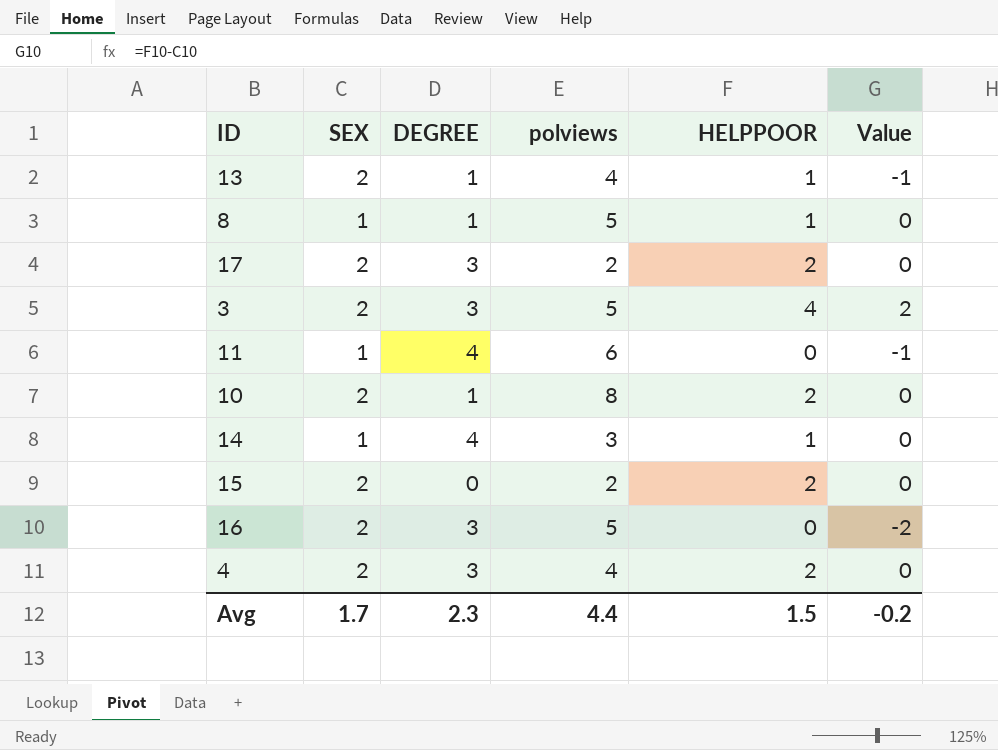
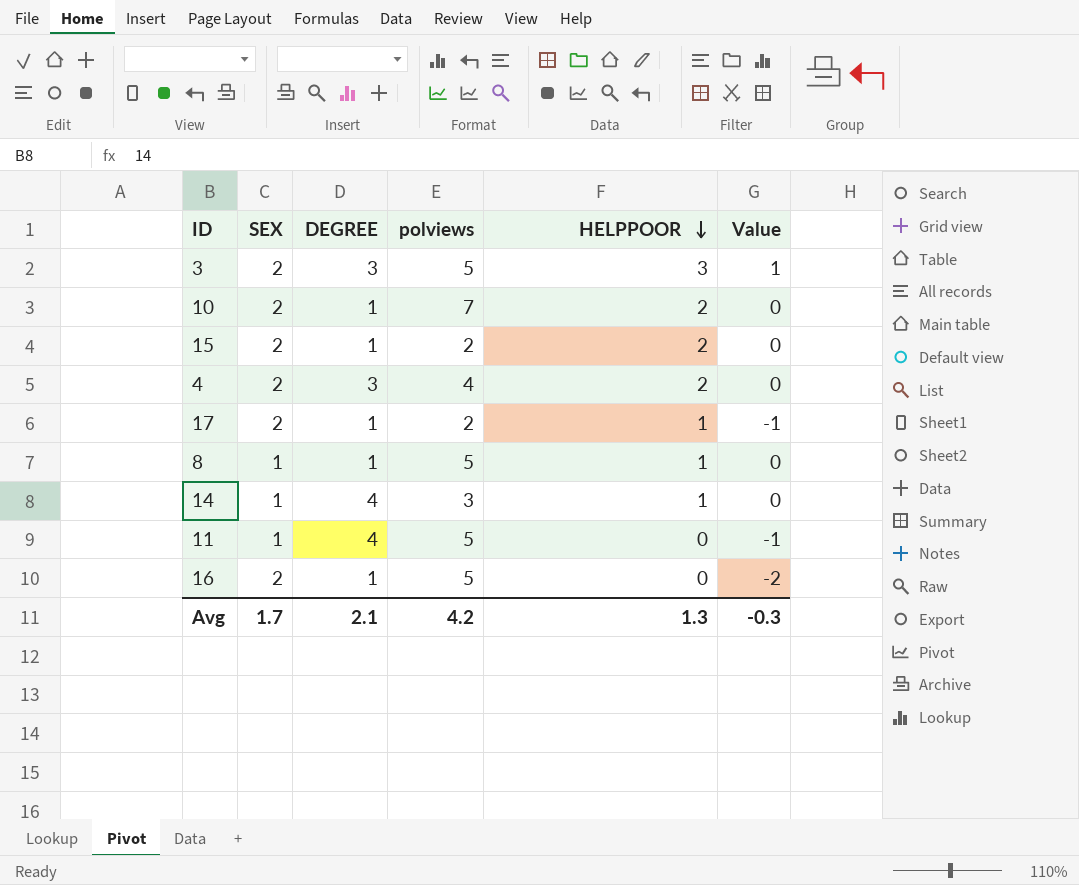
row order: none -> HELPPOOR descending
row 13: 2 | 1 | 4 | 1 | -1 -> none
3 | HELPPOOR: 4 -> 3
3 | Value: 2 -> 1
10 | polviews: 8 -> 7
15 | DEGREE: 0 -> 1
17 | DEGREE: 3 -> 1
17 | HELPPOOR: 2 -> 1
17 | Value: 0 -> -1
11 | polviews: 6 -> 5
16 | DEGREE: 3 -> 1
Avg | DEGREE: 2.3 -> 2.1
Avg | polviews: 4.4 -> 4.2
Avg | HELPPOOR: 1.5 -> 1.3
Avg | Value: -0.2 -> -0.3

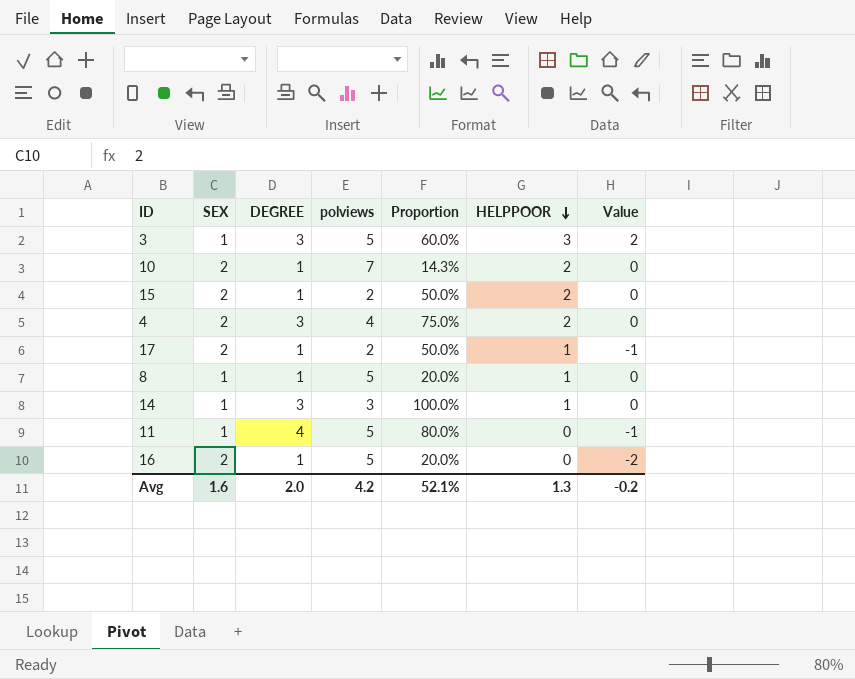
column Proportion | formula: none -> [DEGREE] / [polviews]
3 | SEX: 2 -> 1
3 | Value: 1 -> 2
14 | DEGREE: 4 -> 3
Avg | SEX: 1.7 -> 1.6
Avg | DEGREE: 2.1 -> 2.0
Avg | Value: -0.3 -> -0.2

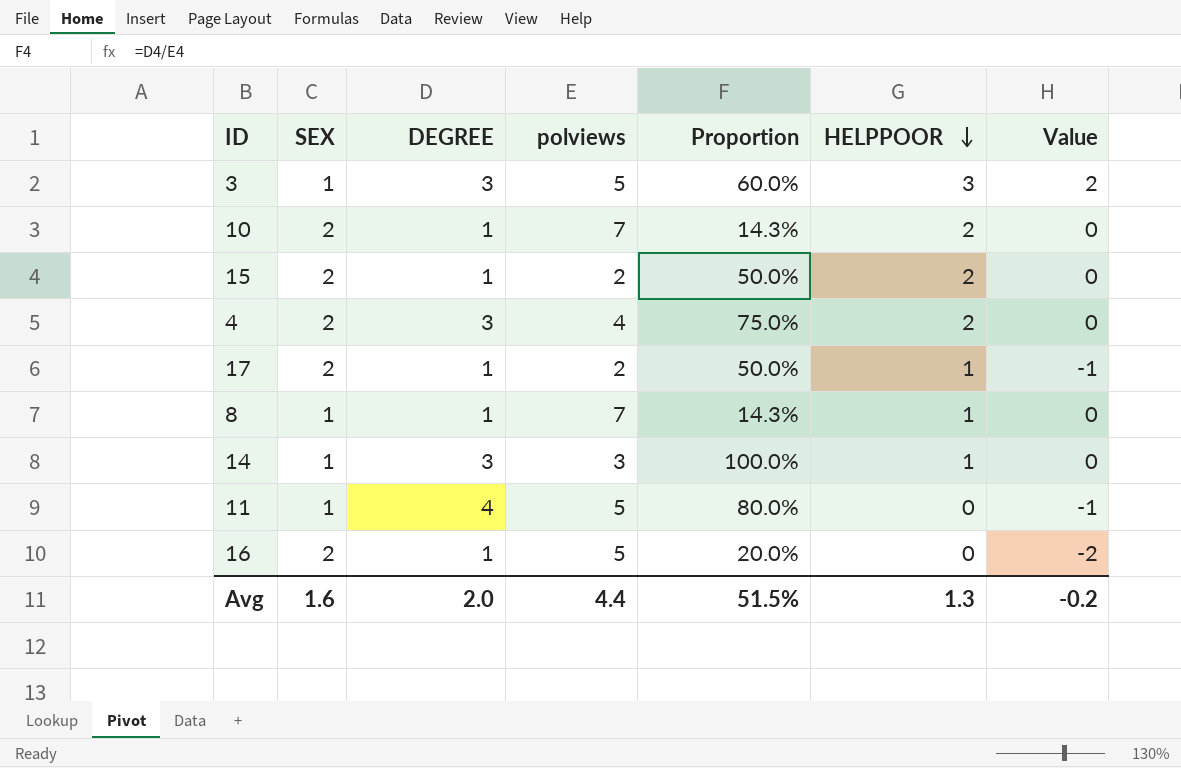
8 | polviews: 5 -> 7
8 | Proportion: 20.0% -> 14.3%
Avg | polviews: 4.2 -> 4.4
Avg | Proportion: 52.1% -> 51.5%

